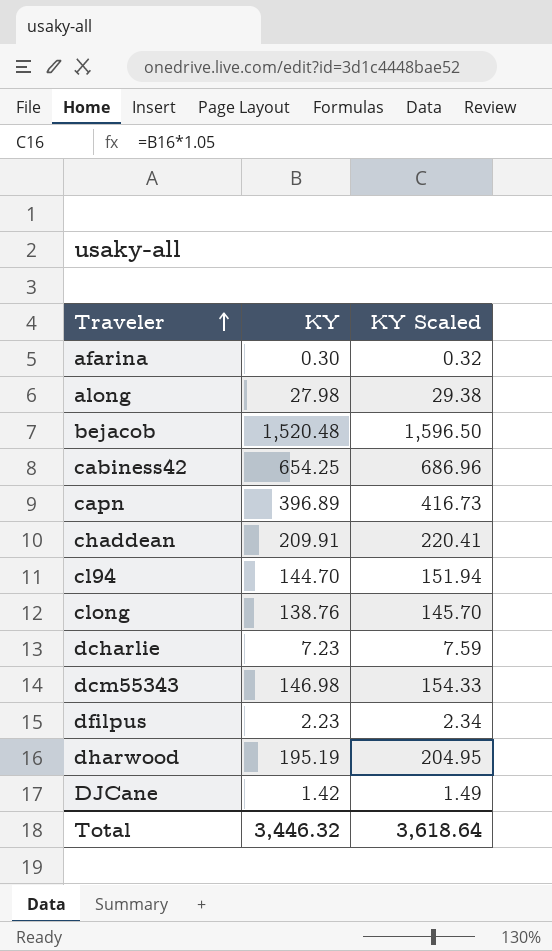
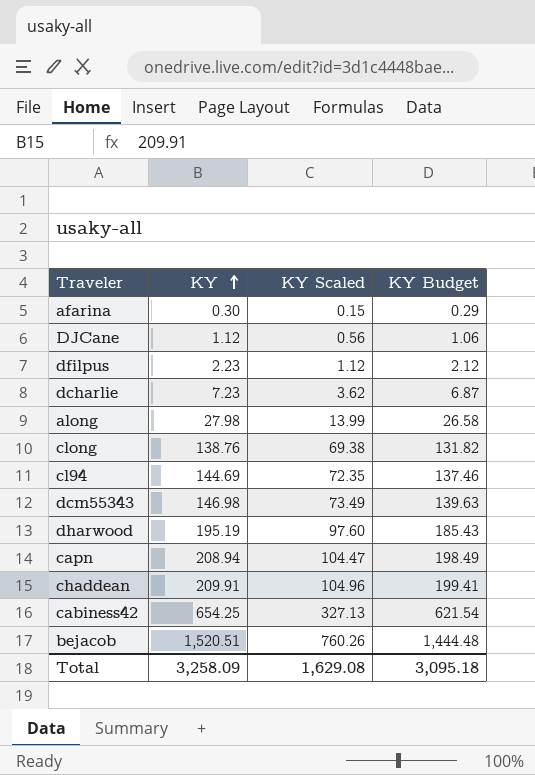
row order: Traveler ascending -> KY ascending
column KY Scaled | formula: [KY] * 1.05 -> [KY] * 0.5
column KY Budget | formula: none -> [KY] * 0.95
DJCane | KY: 1.42 -> 1.12
cl94 | KY: 144.70 -> 144.69
capn | KY: 396.89 -> 208.94
bejacob | KY: 1,520.48 -> 1,520.51
Total | KY: 3,446.32 -> 3,258.09
Total | KY Scaled: 3,618.64 -> 1,629.08

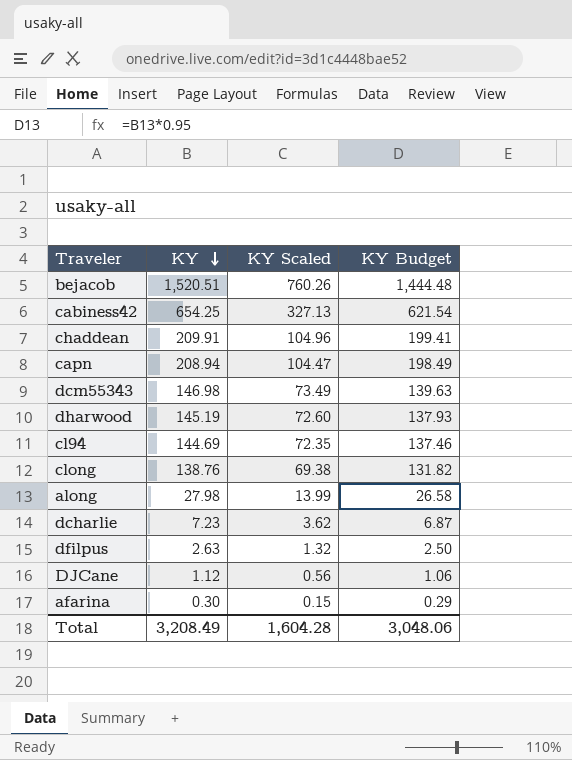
row order: KY ascending -> KY descending
dharwood | KY: 195.19 -> 145.19
dharwood | KY Scaled: 97.60 -> 72.60
dharwood | KY Budget: 185.43 -> 137.93
dfilpus | KY: 2.23 -> 2.63
dfilpus | KY Scaled: 1.12 -> 1.32
dfilpus | KY Budget: 2.12 -> 2.50
Total | KY: 3,258.09 -> 3,208.49
Total | KY Scaled: 1,629.08 -> 1,604.28
Total | KY Budget: 3,095.18 -> 3,048.06

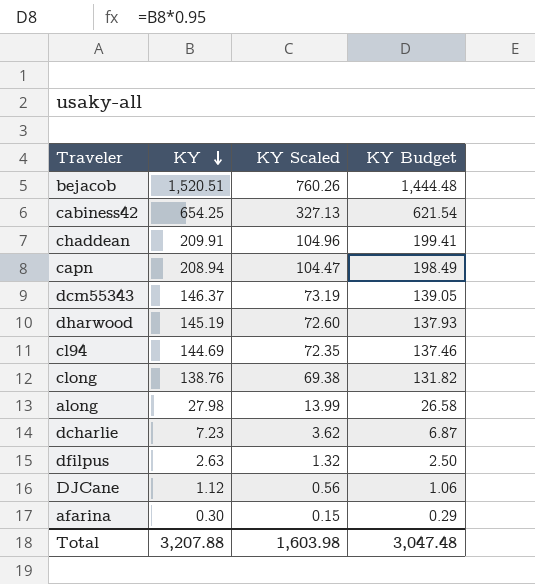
dcm55343 | KY: 146.98 -> 146.37
dcm55343 | KY Scaled: 73.49 -> 73.19
dcm55343 | KY Budget: 139.63 -> 139.05
Total | KY: 3,208.49 -> 3,207.88
Total | KY Scaled: 1,604.28 -> 1,603.98
Total | KY Budget: 3,048.06 -> 3,047.48

